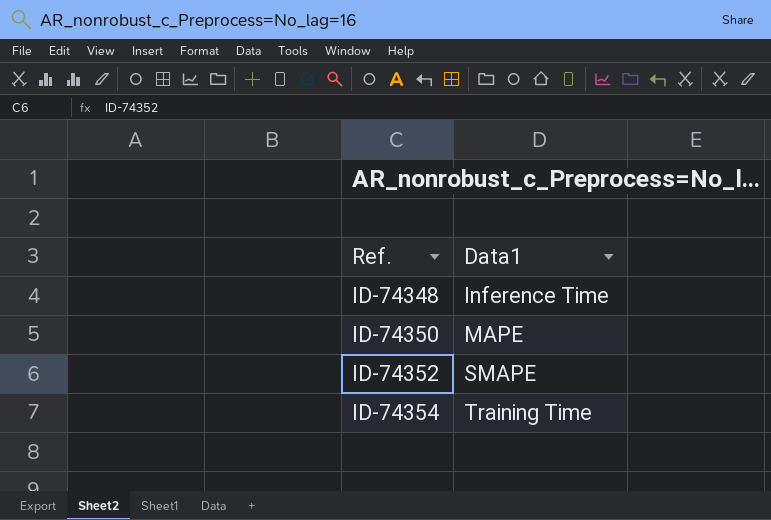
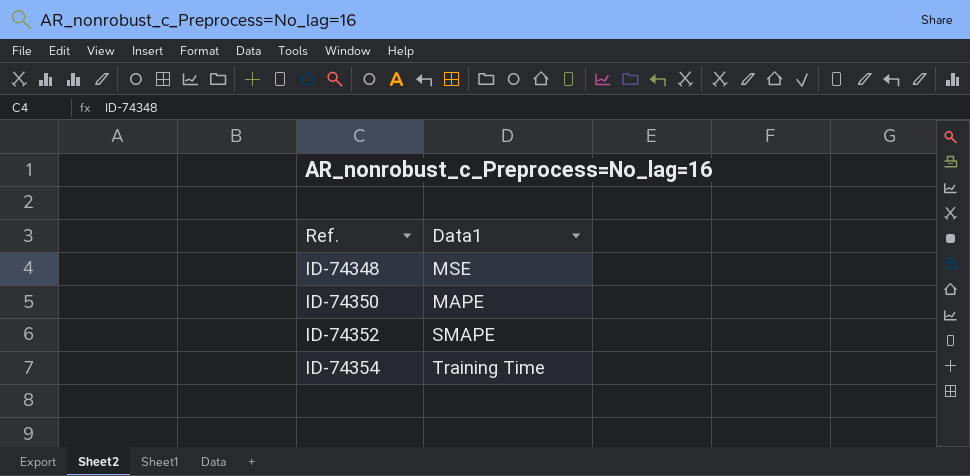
ID-74348 | Data1: Inference Time -> MSE

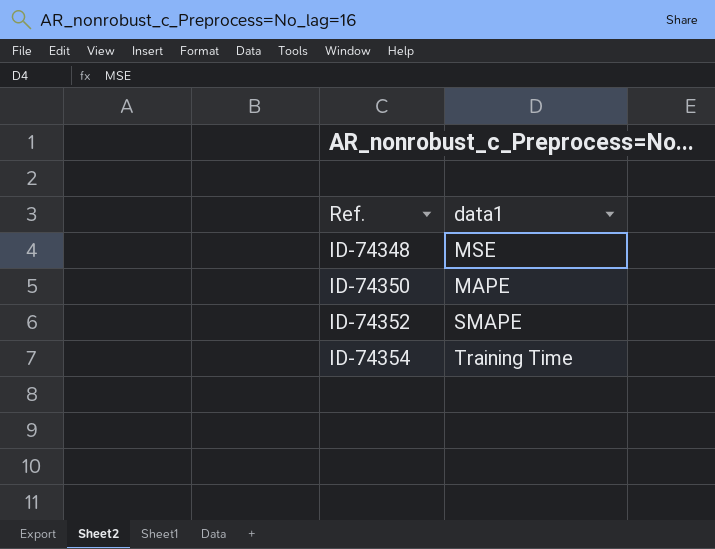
column name: Data1 -> data1

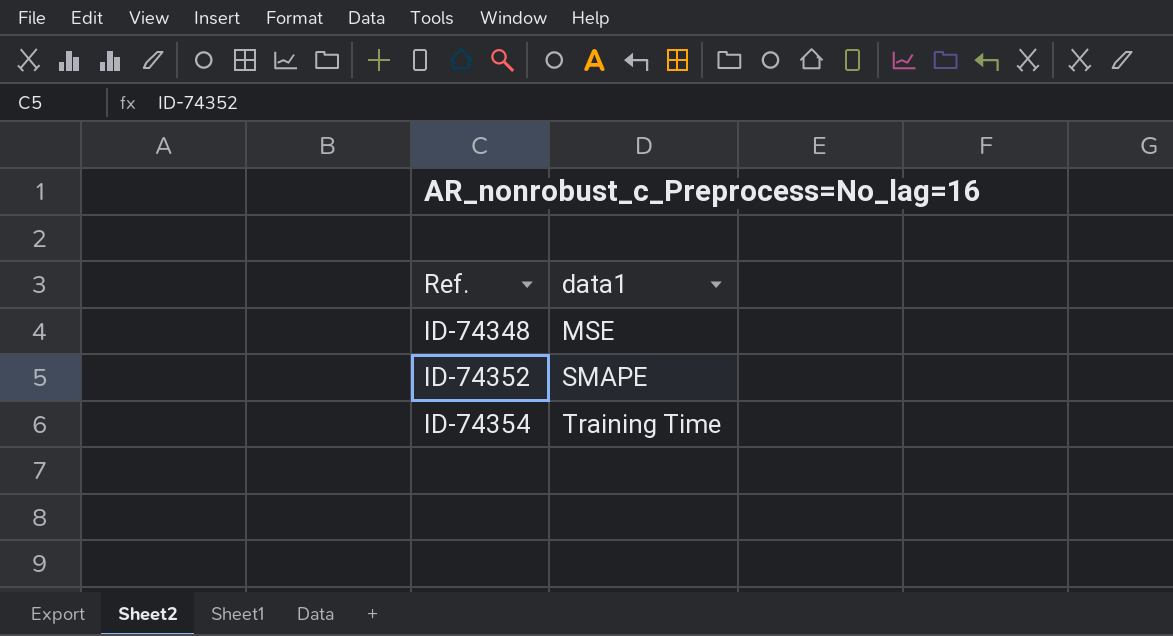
row ID-74350: MAPE -> none

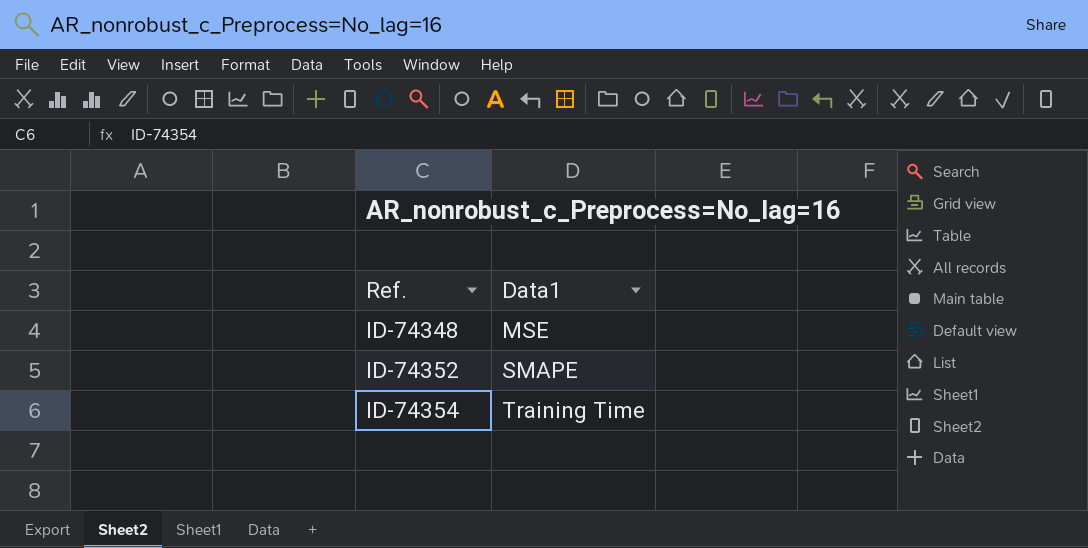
column name: data1 -> Data1

